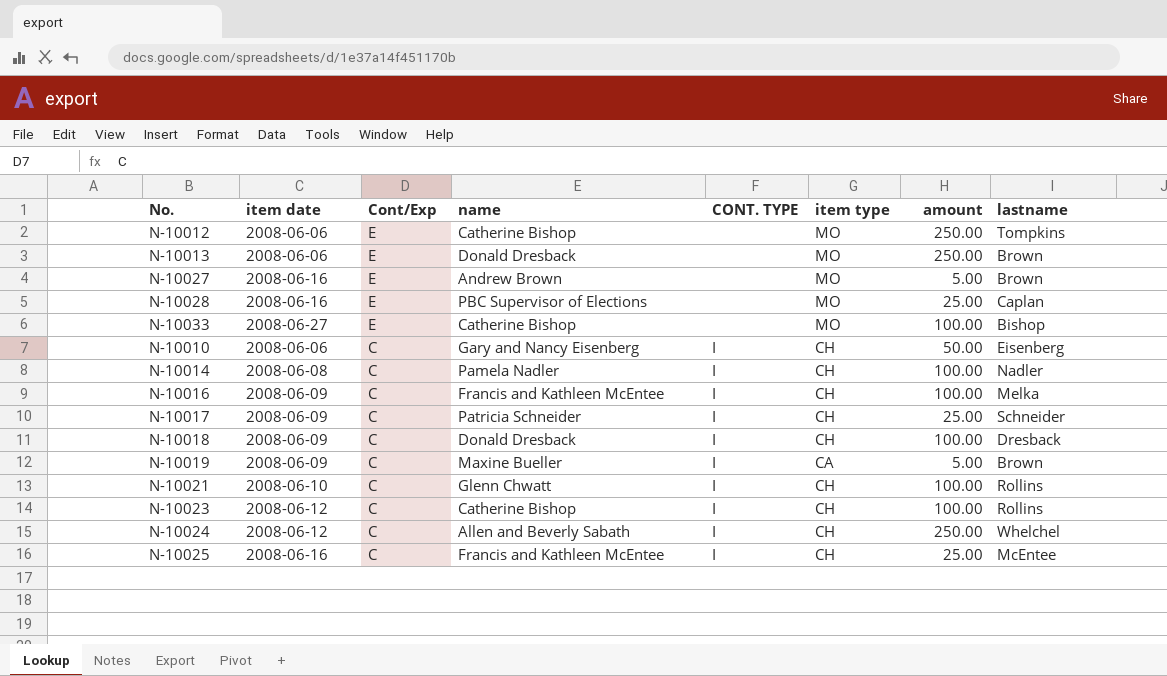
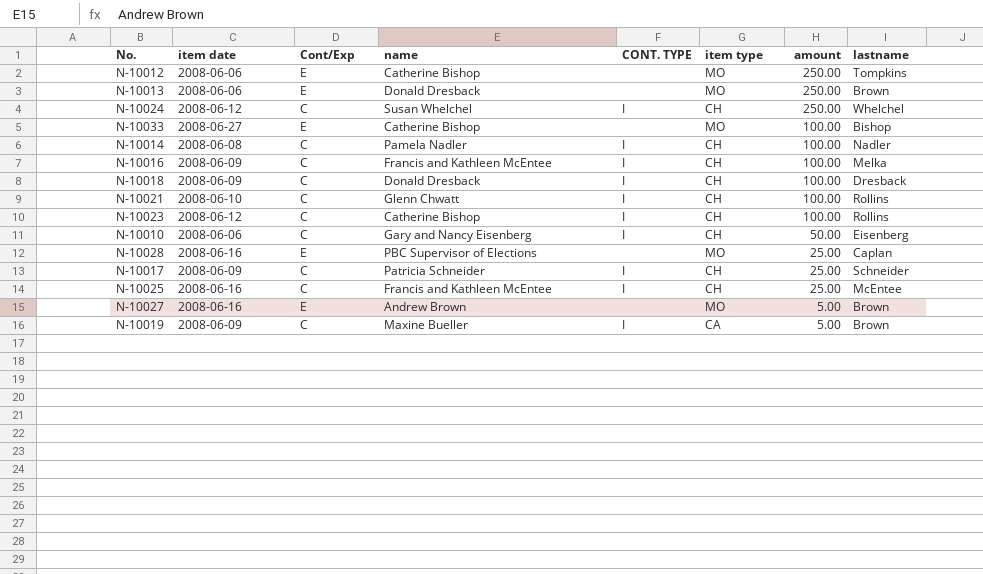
row order: Cont/Exp descending -> amount descending
N-10024 | name: Allen and Beverly Sabath -> Susan Whelchel

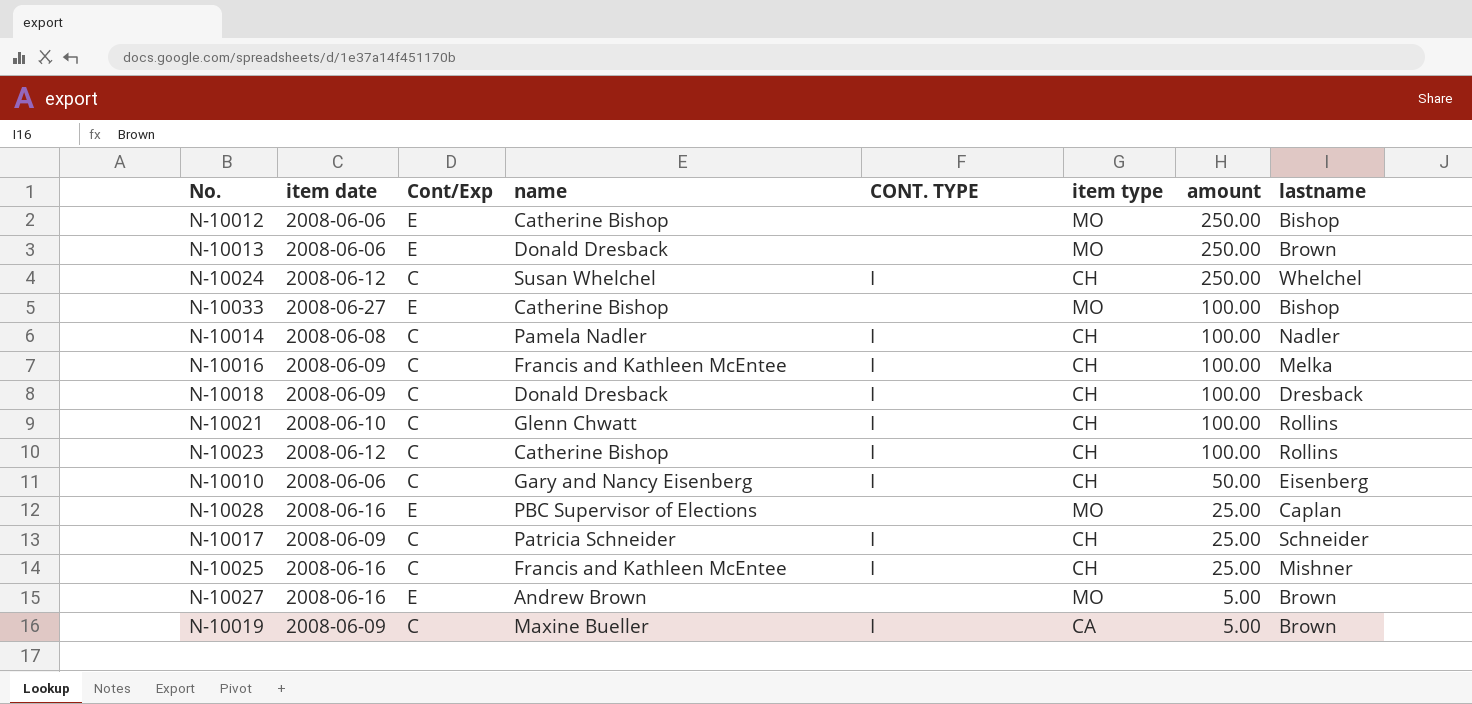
N-10012 | lastname: Tompkins -> Bishop
N-10025 | lastname: McEntee -> Mishner

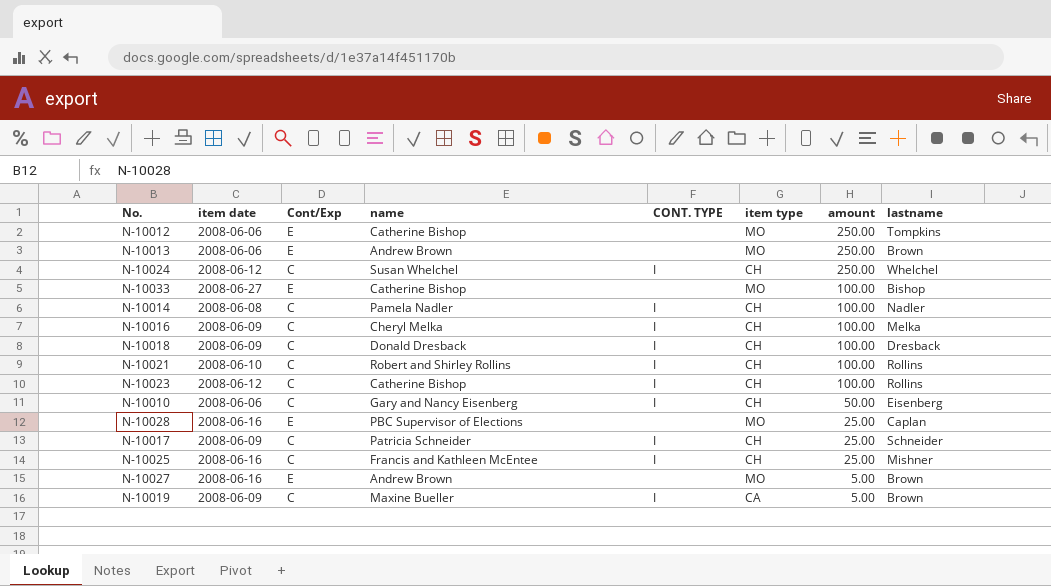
N-10012 | lastname: Bishop -> Tompkins
N-10013 | name: Donald Dresback -> Andrew Brown
N-10016 | name: Francis and Kathleen McEntee -> Cheryl Melka
N-10021 | name: Glenn Chwatt -> Robert and Shirley Rollins

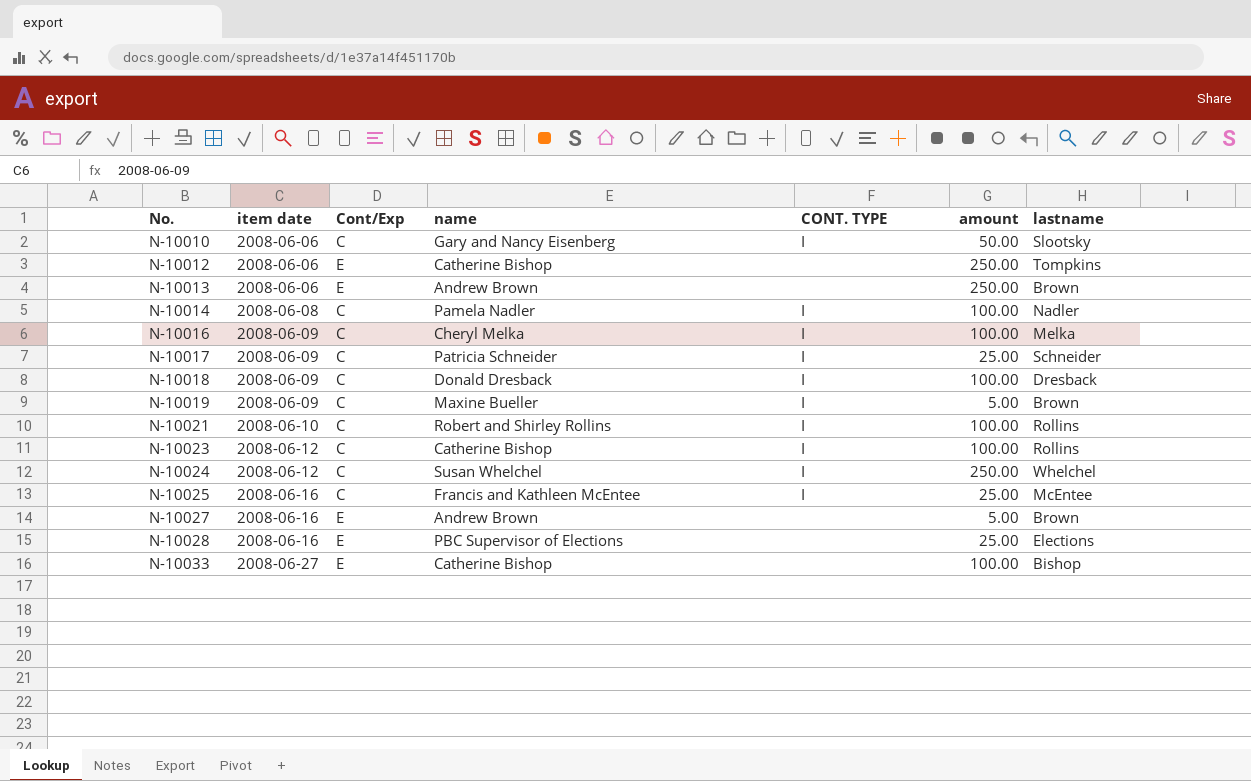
row order: amount descending -> No. ascending
column item type | position: 6 -> none
N-10010 | lastname: Eisenberg -> Slootsky
N-10025 | lastname: Mishner -> McEntee
N-10028 | lastname: Caplan -> Elections

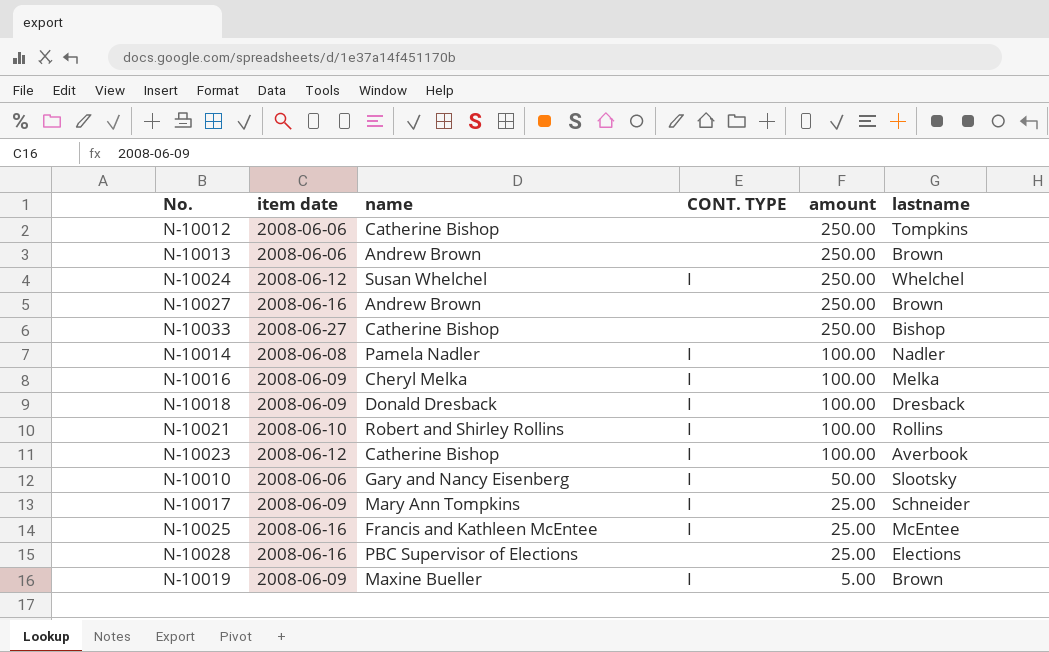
row order: No. ascending -> amount descending
column Cont/Exp | position: 3 -> none
N-10027 | amount: 5.00 -> 250.00
N-10033 | amount: 100.00 -> 250.00
N-10023 | lastname: Rollins -> Averbook
N-10017 | name: Patricia Schneider -> Mary Ann Tompkins

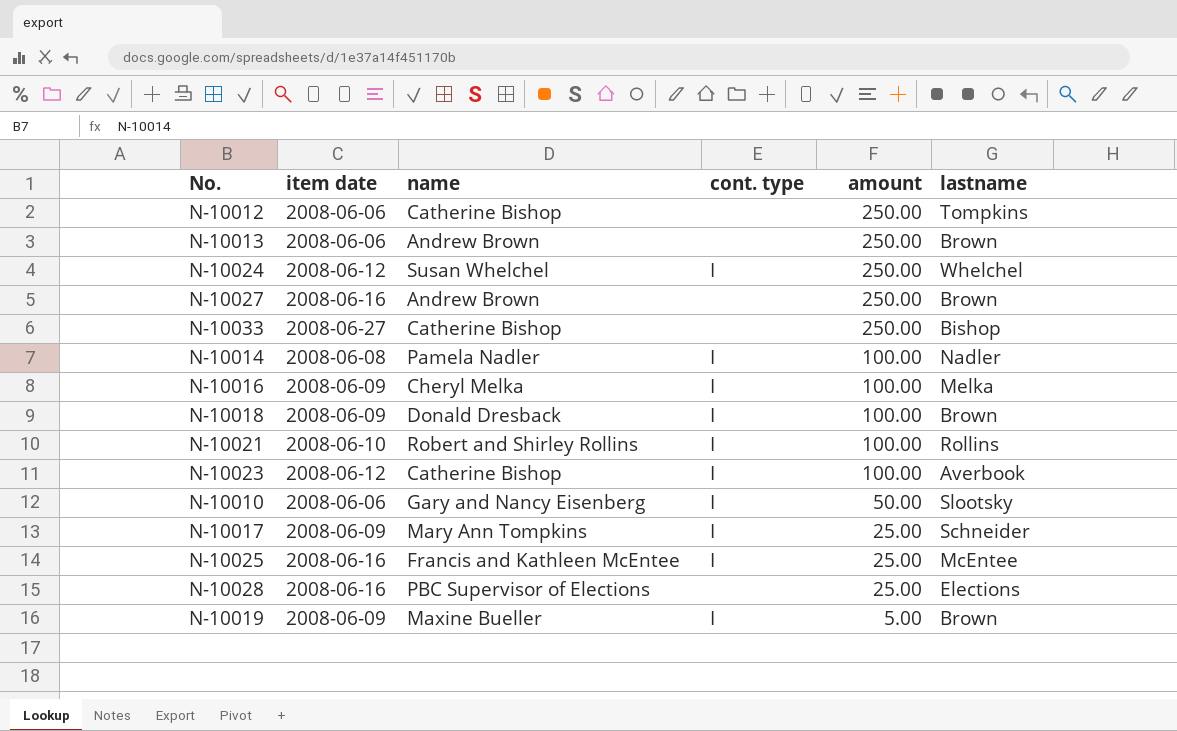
column name: CONT. TYPE -> cont. type
N-10018 | lastname: Dresback -> Brown

